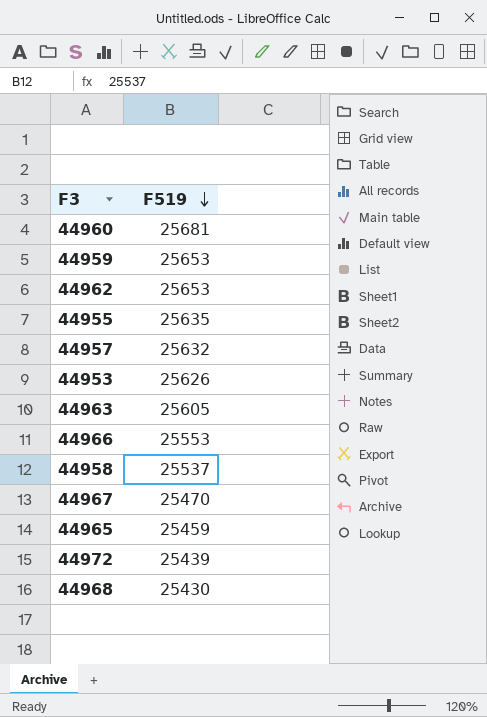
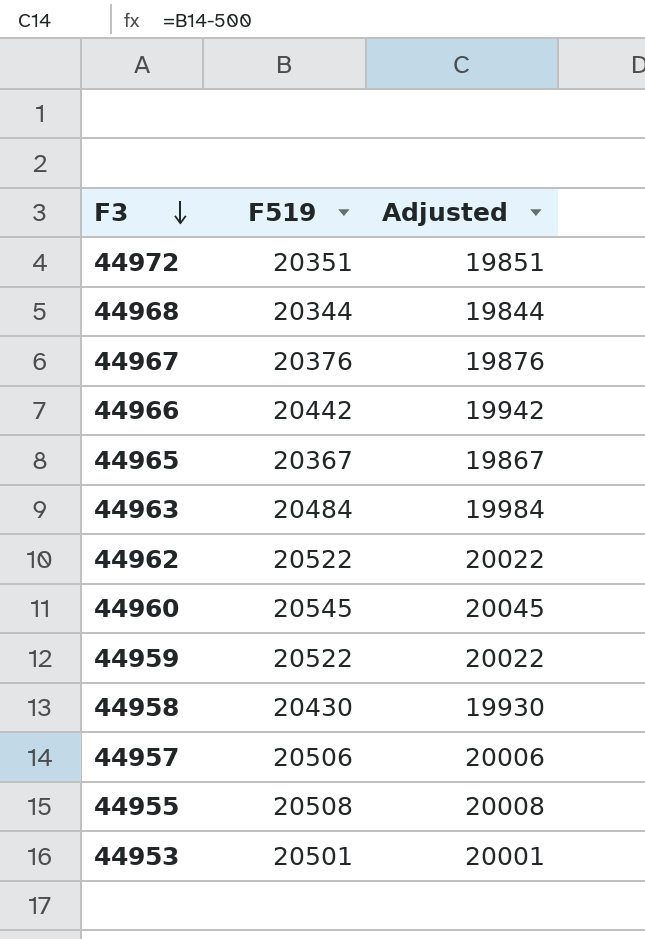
row order: F519 descending -> F3 descending
column Adjusted | formula: none -> [F519] - 500
44972 | F519: 25439 -> 20351
44968 | F519: 25430 -> 20344
44967 | F519: 25470 -> 20376
44966 | F519: 25553 -> 20442
44965 | F519: 25459 -> 20367
44963 | F519: 25605 -> 20484
44962 | F519: 25653 -> 20522
44960 | F519: 25681 -> 20545
44959 | F519: 25653 -> 20522
44958 | F519: 25537 -> 20430
44957 | F519: 25632 -> 20506
44955 | F519: 25635 -> 20508
44953 | F519: 25626 -> 20501

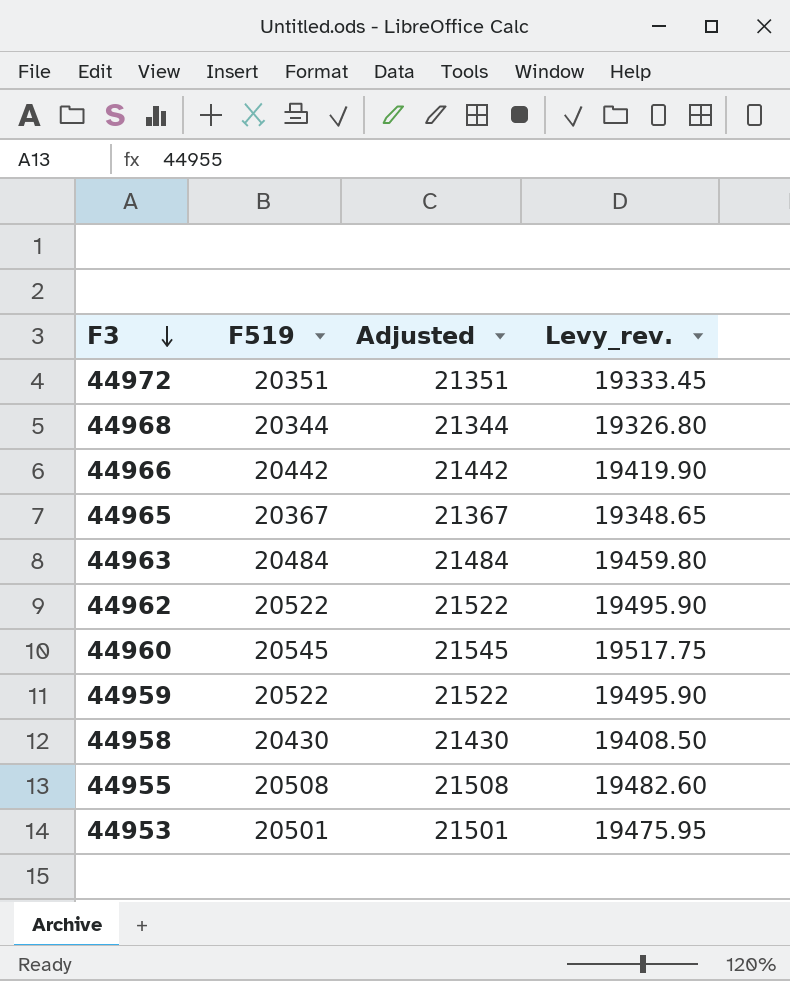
column Adjusted | formula: [F519] - 500 -> [F519] + 1000
column Levy_rev. | formula: none -> [F519] * 0.95
row 44967: 20376 | 19876 -> none
row 44957: 20506 | 20006 -> none

